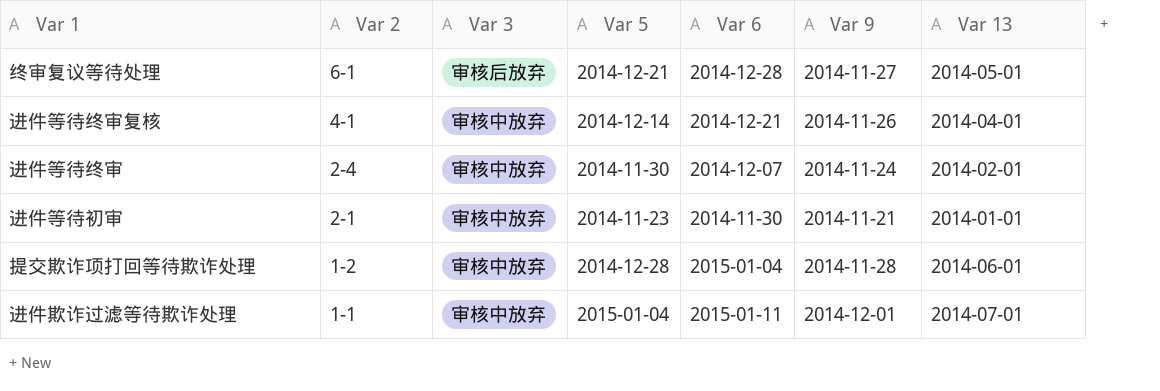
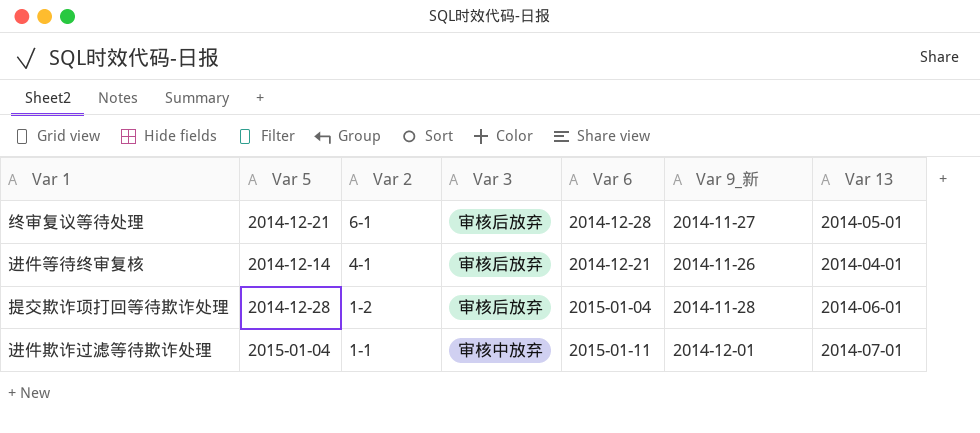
column Var 5 | position: 4 -> 2
column name: Var 9 -> Var 9_新
row 进件等待终审: 2-4 | 审核中放弃 | 2014-11-30 | 2014-12-07 | 2014-11-24 | 2014-02-01 -> none
row 进件等待初审: 2-1 | 审核中放弃 | 2014-11-23 | 2014-11-30 | 2014-11-21 | 2014-01-01 -> none
进件等待终审复核 | Var 3: 审核中放弃 -> 审核后放弃
提交欺诈项打回等待欺诈处理 | Var 3: 审核中放弃 -> 审核后放弃

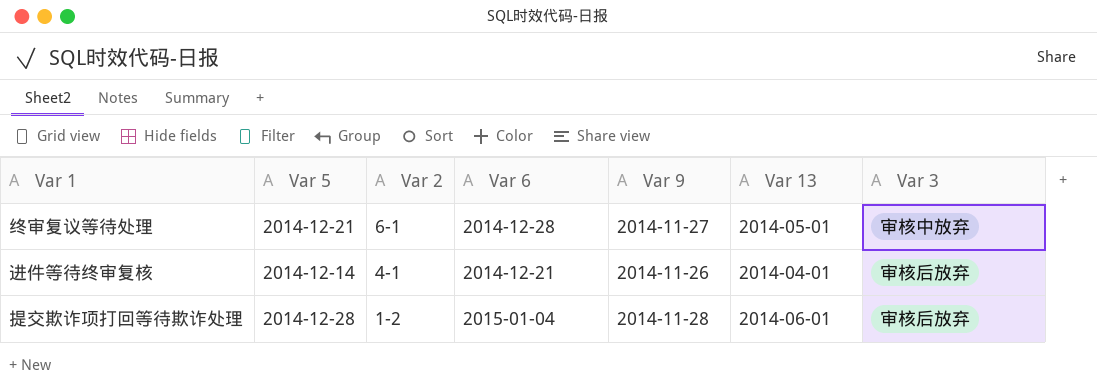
column name: Var 9_新 -> Var 9
column Var 3 | position: 4 -> 7
row 进件欺诈过滤等待欺诈处理: 2015-01-04 | 1-1 | 审核中放弃 | 2015-01-11 | 2014-12-01 | 2014-07-01 -> none
终审复议等待处理 | Var 3: 审核后放弃 -> 审核中放弃

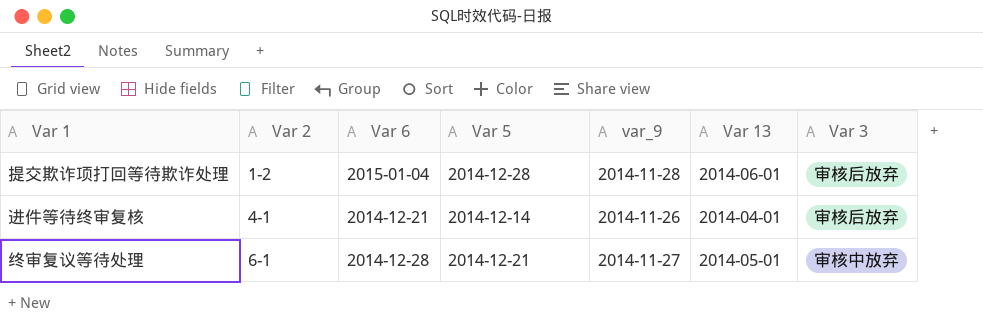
row order: Var 2 descending -> Var 2 ascending
column Var 5 | position: 2 -> 4
column name: Var 9 -> var_9

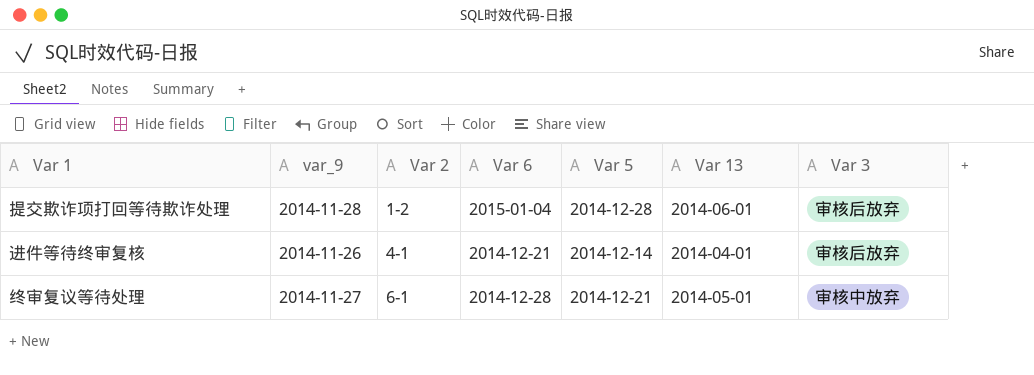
column var_9 | position: 5 -> 2

